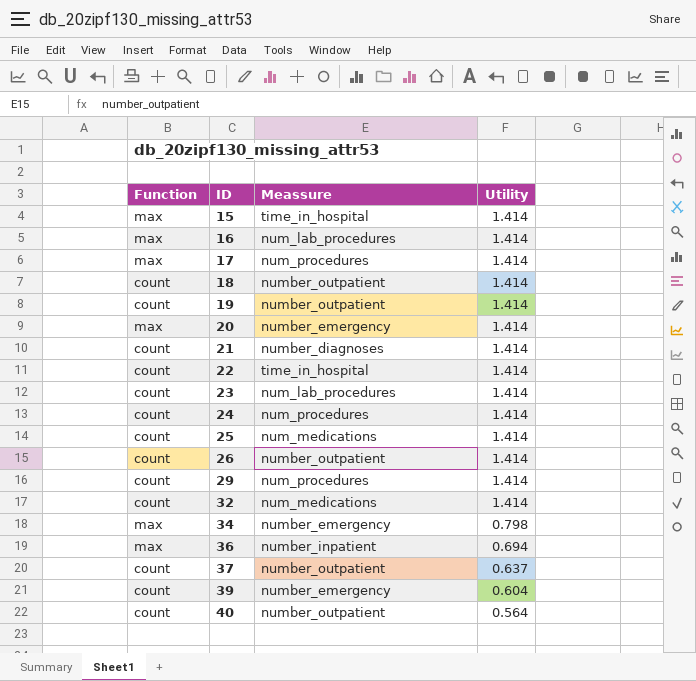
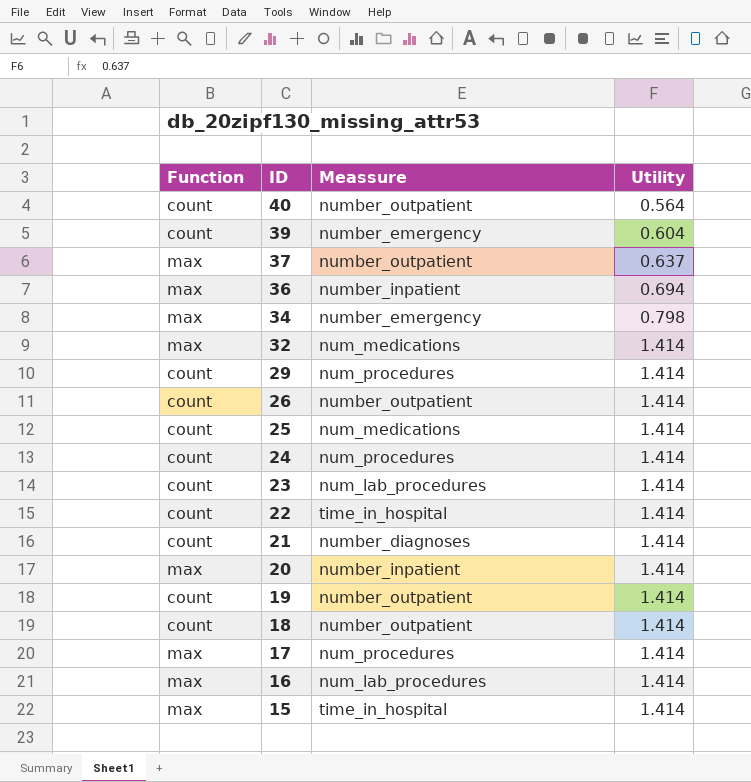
row order: ID ascending -> ID descending
37 | Function: count -> max
32 | Function: count -> max
20 | Meassure: number_emergency -> number_inpatient

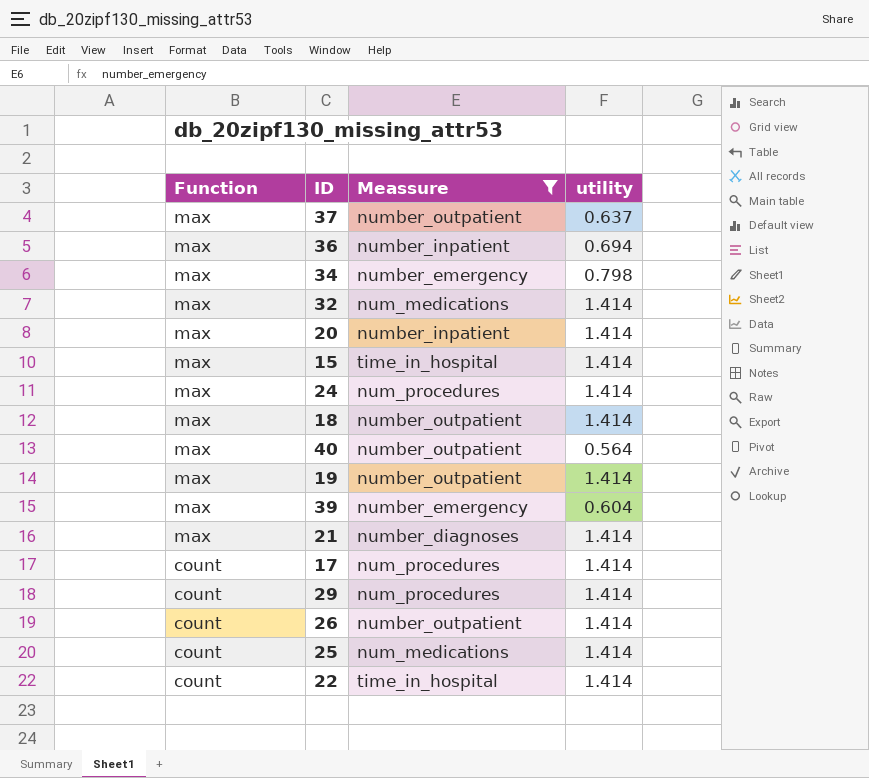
filter: none -> Meassure != num_lab_procedures
row order: ID descending -> Function descending
column name: Utility -> utility
24 | Function: count -> max
18 | Function: count -> max
40 | Function: count -> max
19 | Function: count -> max
39 | Function: count -> max
21 | Function: count -> max
17 | Function: max -> count

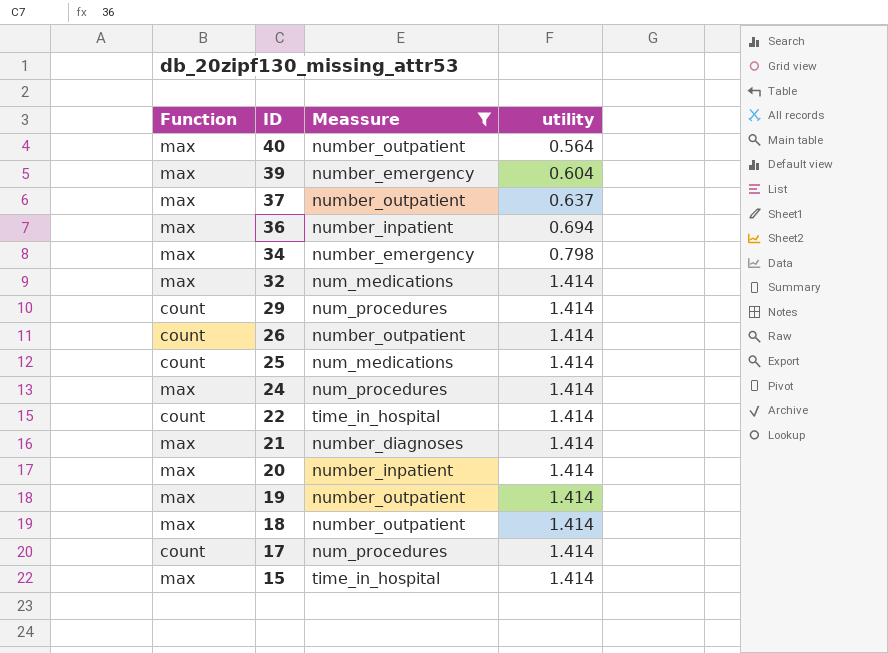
row order: Function descending -> ID descending

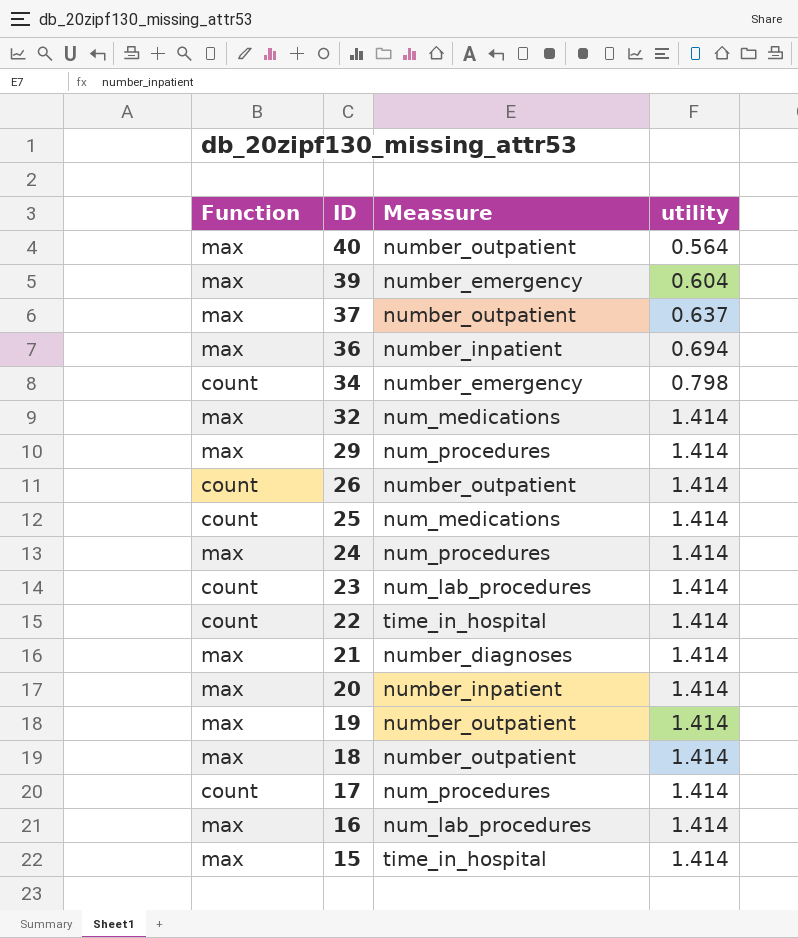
filter: Meassure != num_lab_procedures -> none
34 | Function: max -> count
29 | Function: count -> max

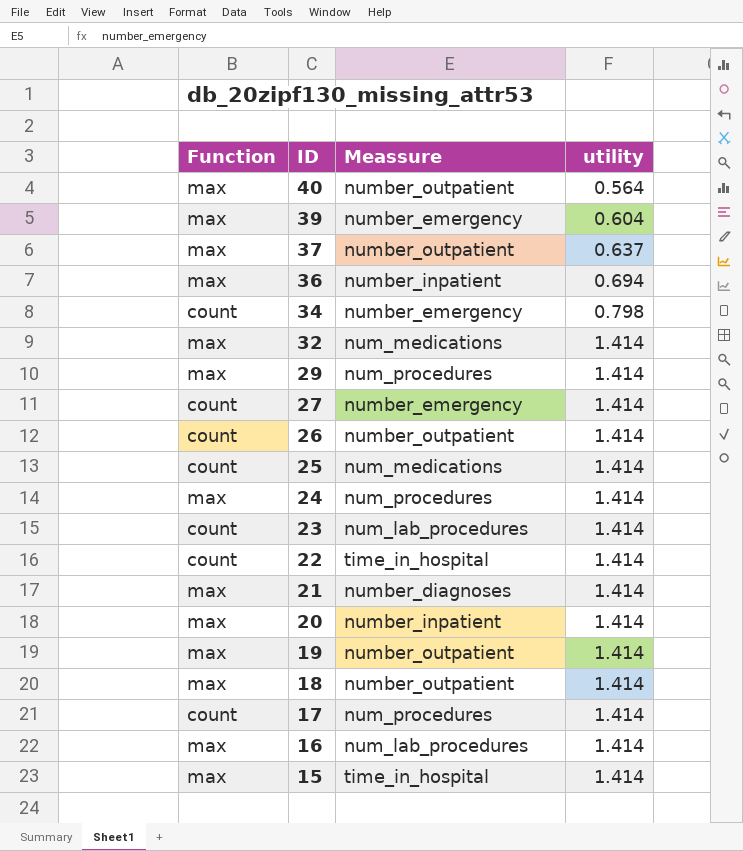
row 27: none -> count | number_emergency | 1.414

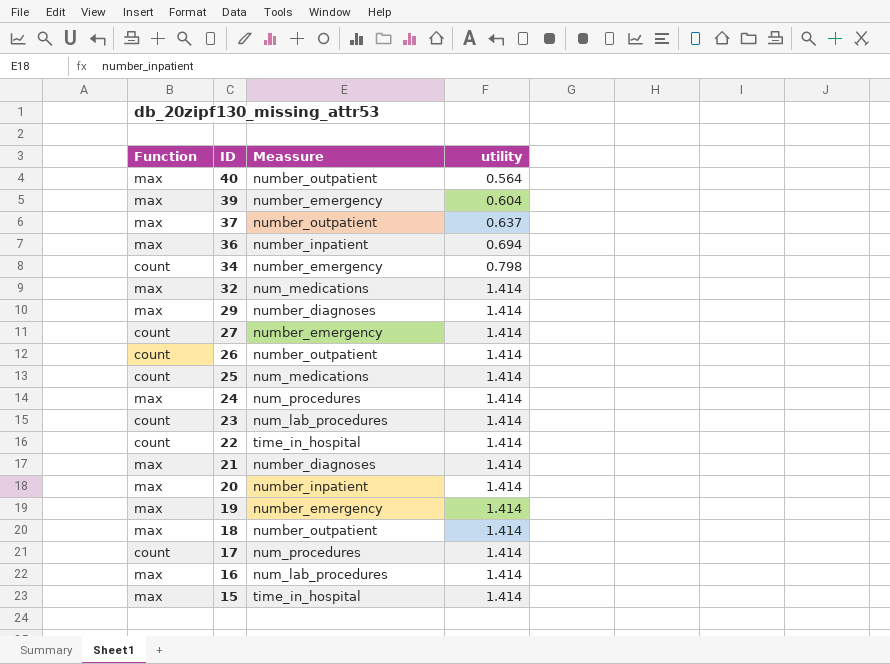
29 | Meassure: num_procedures -> number_diagnoses
19 | Meassure: number_outpatient -> number_emergency

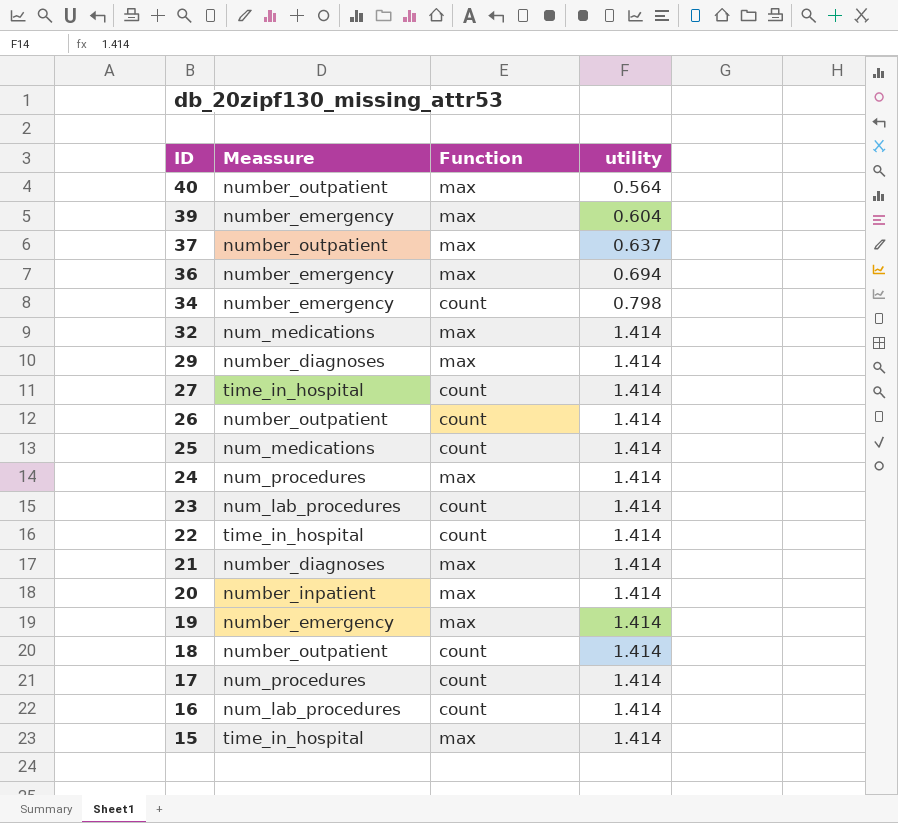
column Function | position: 1 -> 3
36 | Meassure: number_inpatient -> number_emergency
27 | Meassure: number_emergency -> time_in_hospital
18 | Function: max -> count
16 | Function: max -> count

